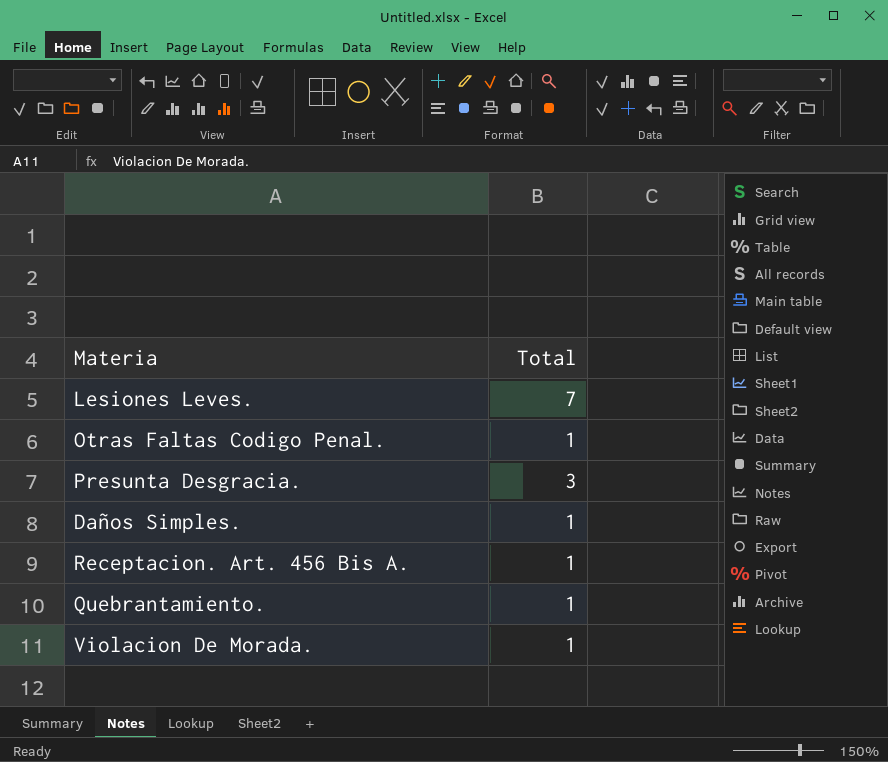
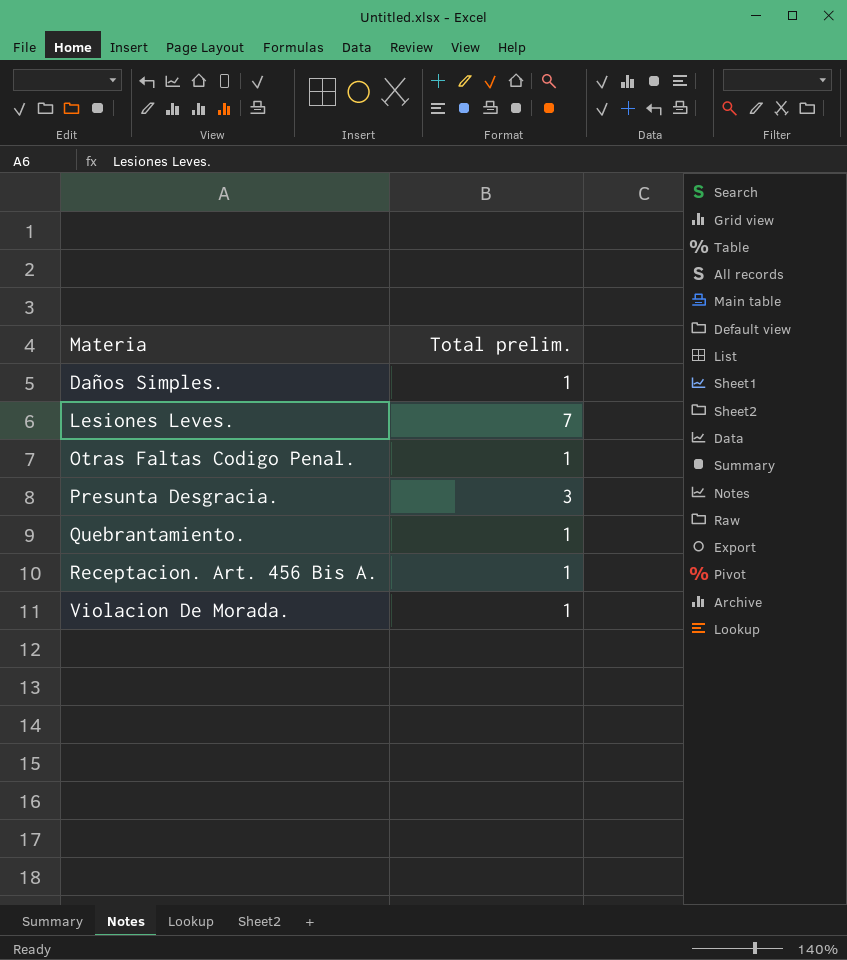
row order: none -> Materia ascending
column name: Total -> Total prelim.

